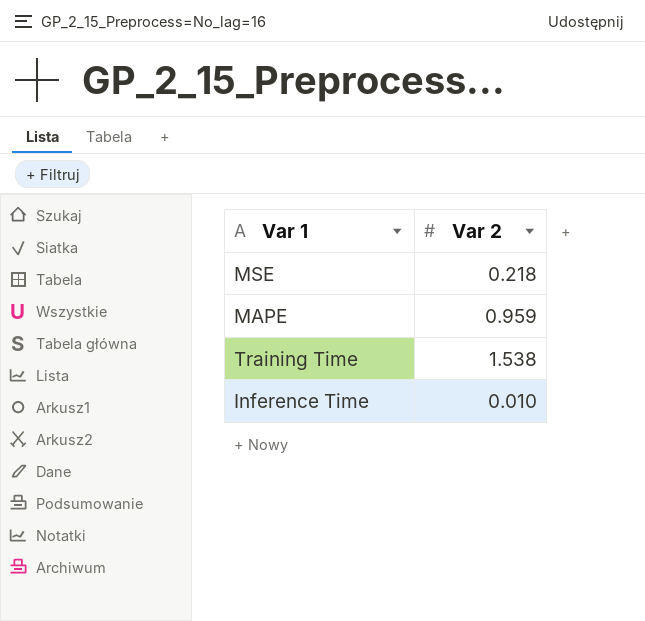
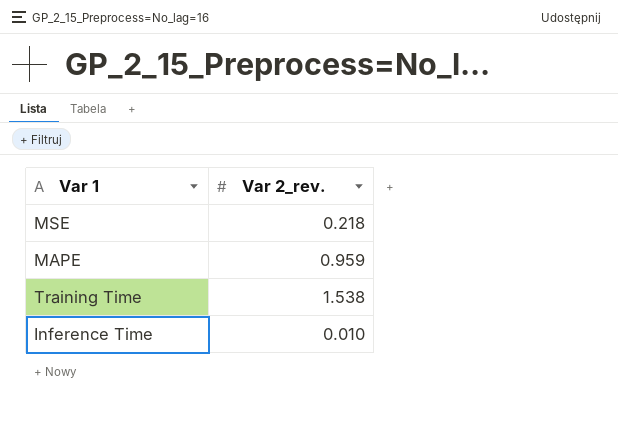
column name: Var 2 -> Var 2_rev.

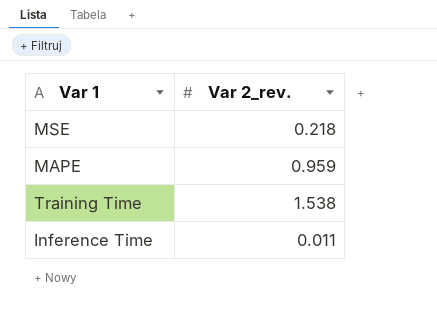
Inference Time | Var 2_rev.: 0.010 -> 0.011

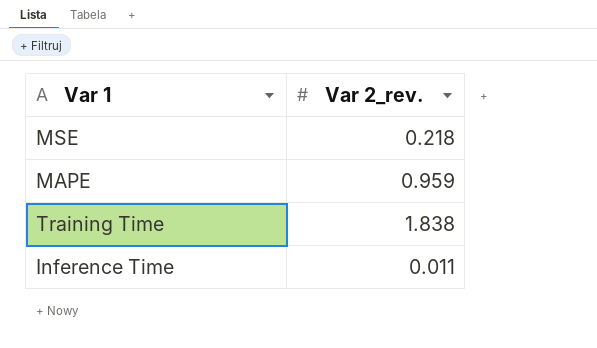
Training Time | Var 2_rev.: 1.538 -> 1.838

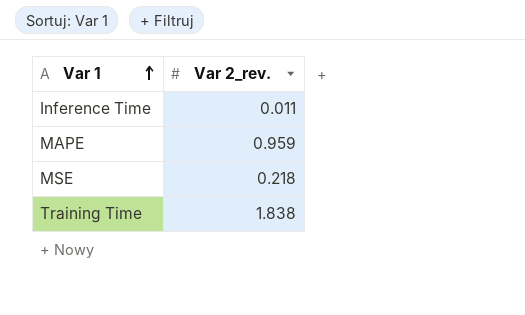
row order: none -> Var 1 ascending

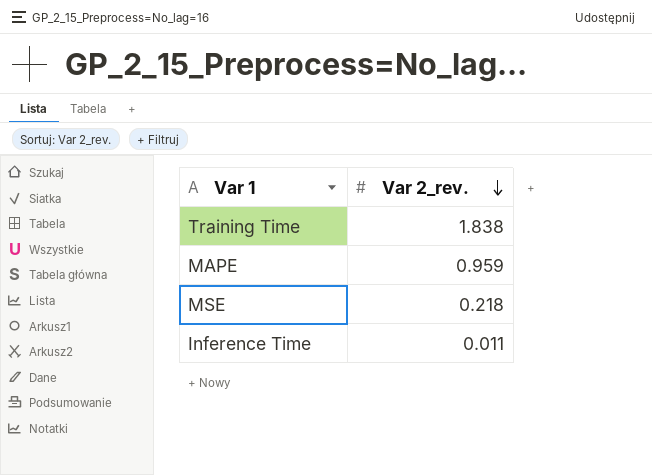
row order: Var 1 ascending -> Var 2_rev. descending

